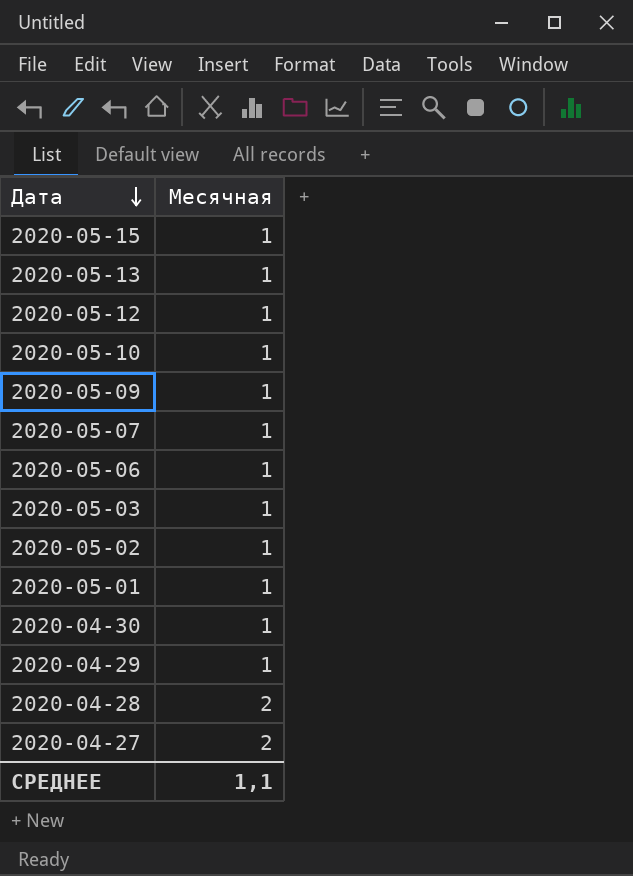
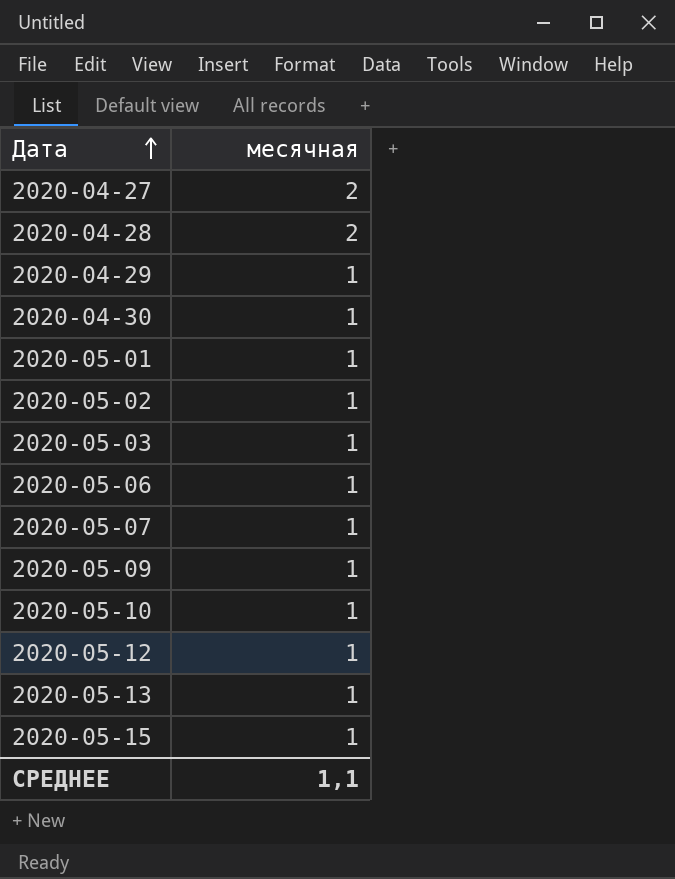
row order: Дата descending -> Дата ascending
column name: Месячная -> месячная

